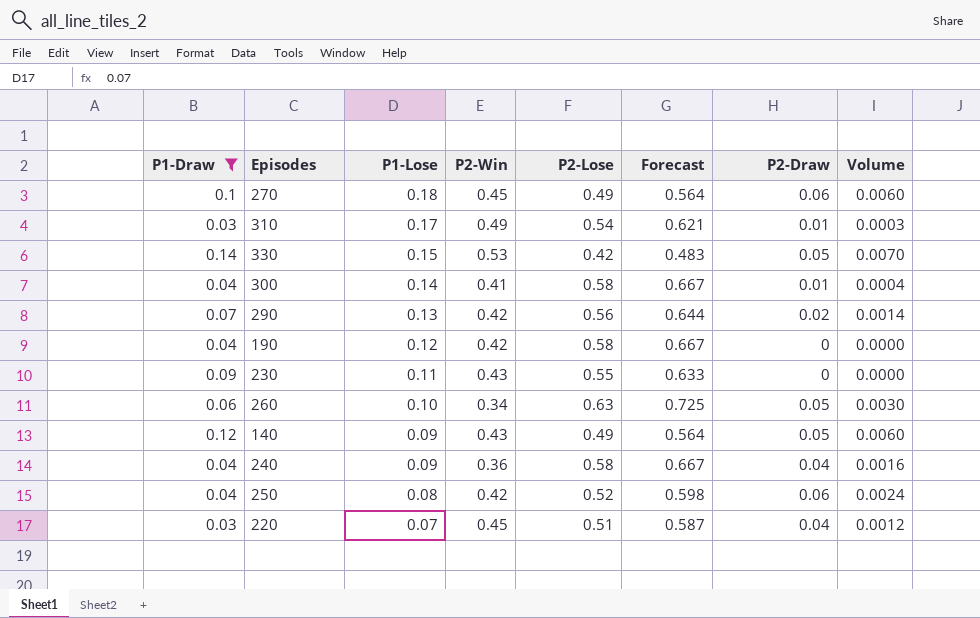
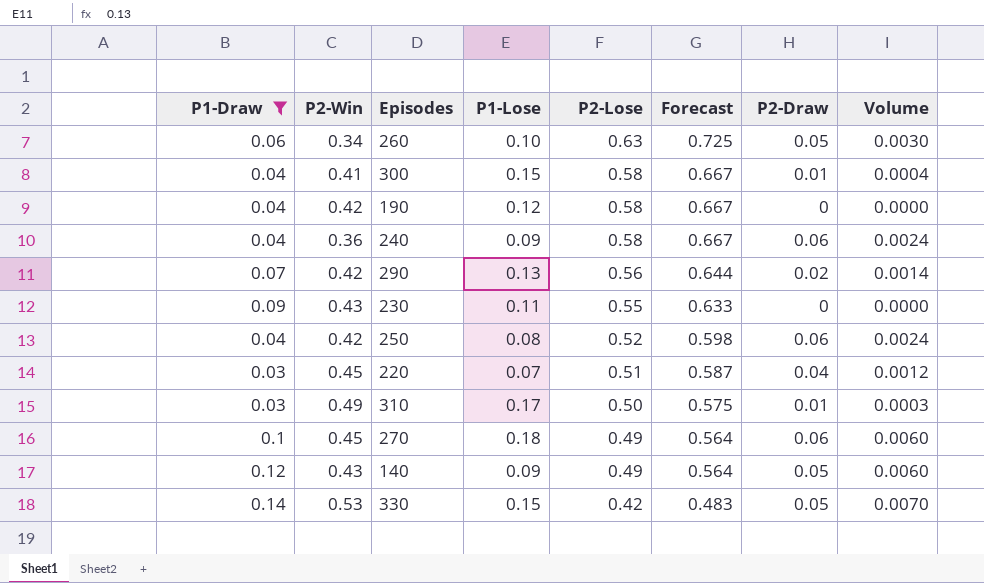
row order: P1-Lose descending -> P2-Lose descending
column P2-Win | position: 4 -> 2
300 | P1-Lose: 0.14 -> 0.15
240 | P2-Draw: 0.04 -> 0.06
240 | Volume: 0.0016 -> 0.0024
310 | P2-Lose: 0.54 -> 0.50
310 | Forecast: 0.621 -> 0.575

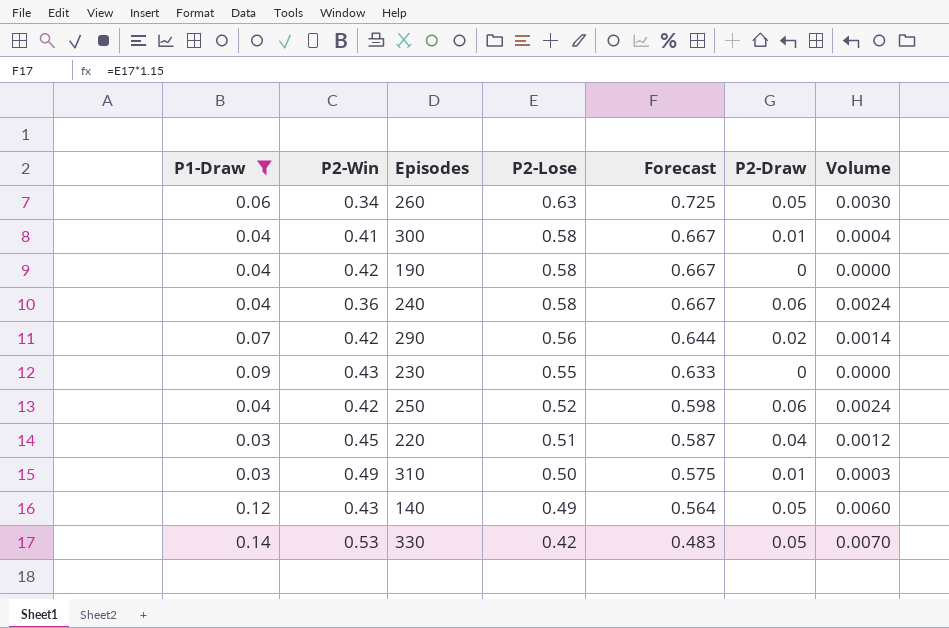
column P1-Lose | position: 4 -> none
row 270: 0.1 | 0.45 | 0.18 | 0.49 | 0.564 | 0.06 | 0.0060 -> none

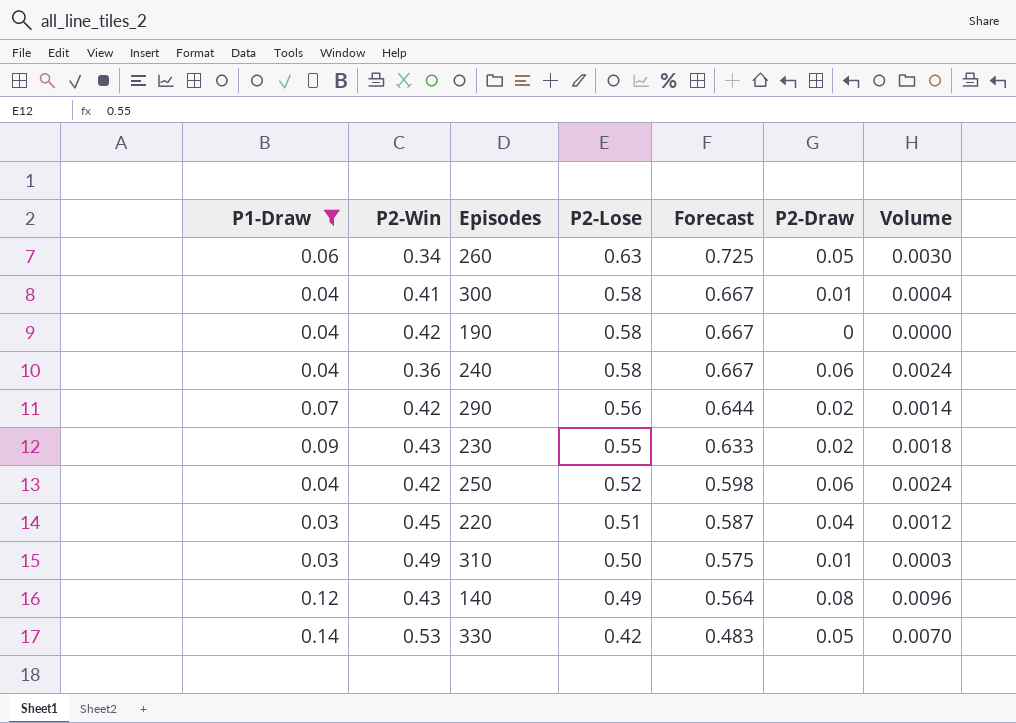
230 | P2-Draw: 0 -> 0.02
230 | Volume: 0.0000 -> 0.0018
140 | P2-Draw: 0.05 -> 0.08
140 | Volume: 0.0060 -> 0.0096

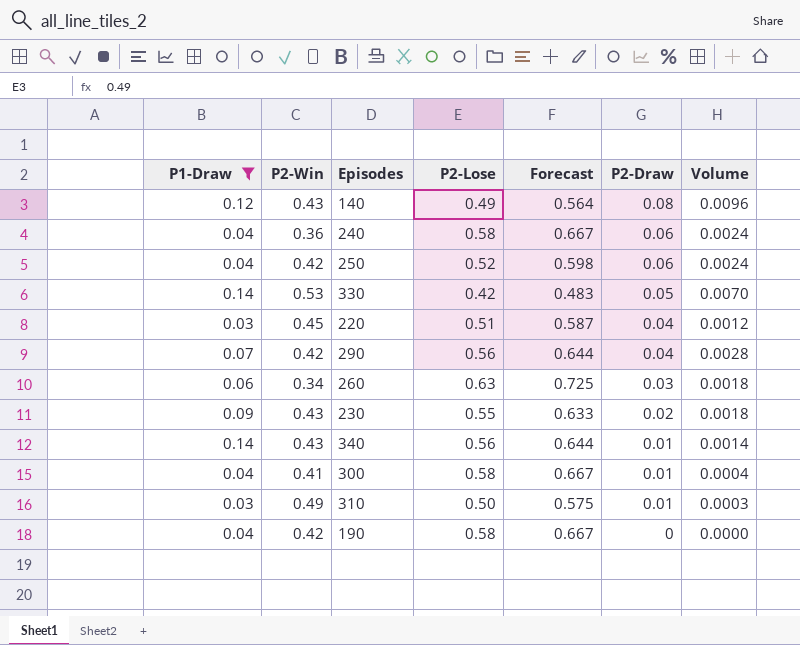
row order: P2-Lose descending -> P2-Draw descending
290 | P2-Draw: 0.02 -> 0.04
290 | Volume: 0.0014 -> 0.0028
260 | P2-Draw: 0.05 -> 0.03
260 | Volume: 0.0030 -> 0.0018
row 340: none -> 0.14 | 0.43 | 0.56 | 0.644 | 0.01 | 0.0014

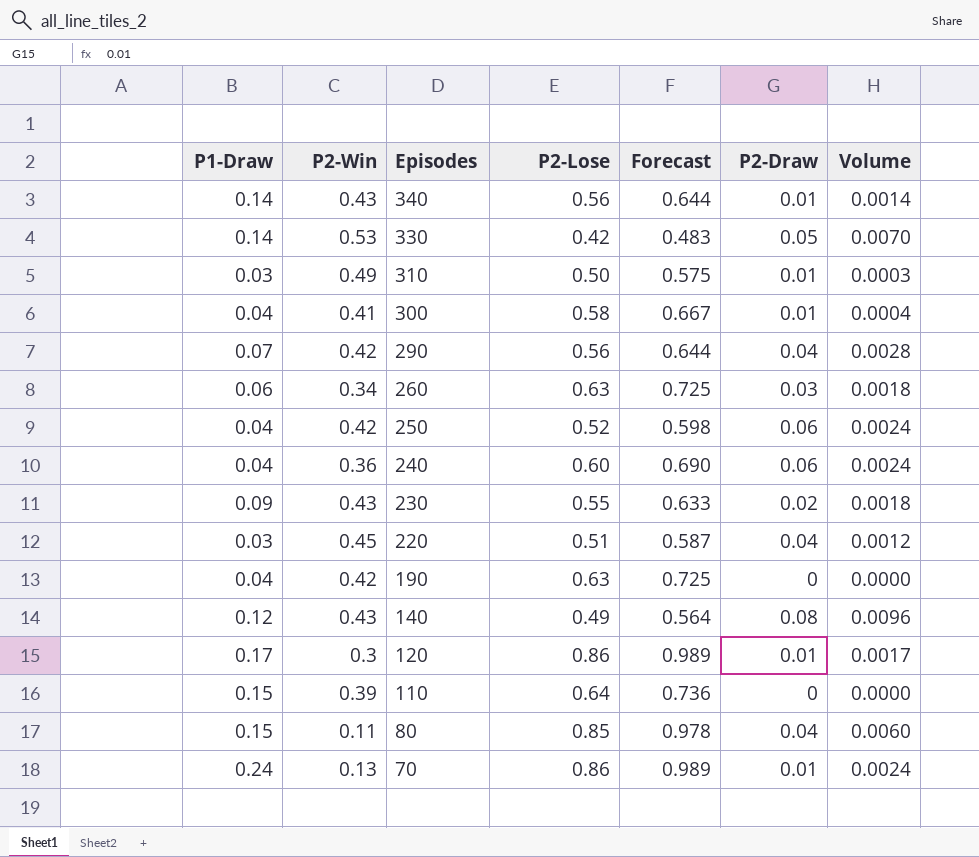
filter: P1-Draw <= 0.14 -> none
row order: P2-Draw descending -> Episodes descending
240 | P2-Lose: 0.58 -> 0.60
240 | Forecast: 0.667 -> 0.690
190 | P2-Lose: 0.58 -> 0.63
190 | Forecast: 0.667 -> 0.725

